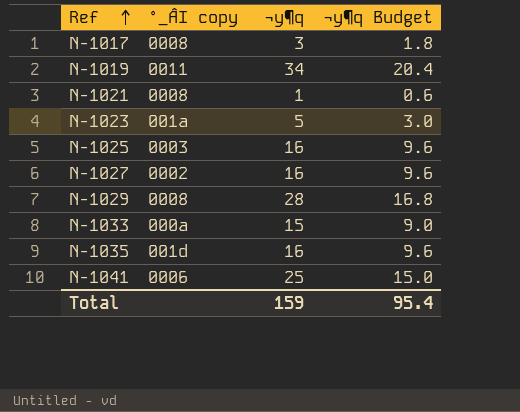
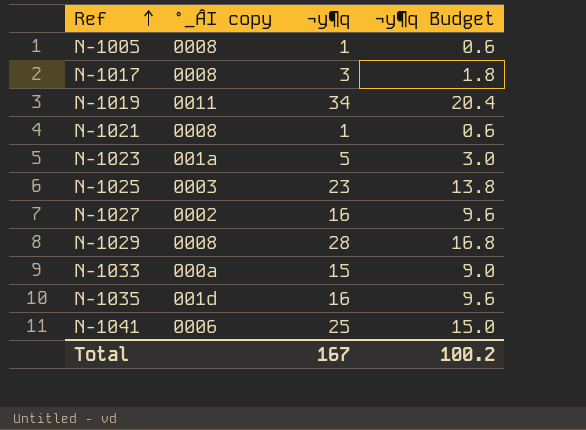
row N-1005: none -> 0008 | 1 | 0.6
N-1025 | ¬y¶q: 16 -> 23
N-1025 | ¬y¶q Budget: 9.6 -> 13.8
Total | ¬y¶q: 159 -> 167
Total | ¬y¶q Budget: 95.4 -> 100.2

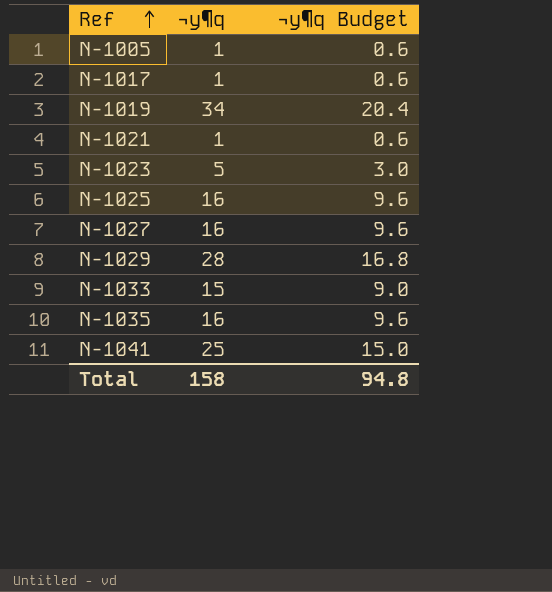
column °_ÂI copy | position: 2 -> none
N-1017 | ¬y¶q: 3 -> 1
N-1017 | ¬y¶q Budget: 1.8 -> 0.6
N-1025 | ¬y¶q: 23 -> 16
N-1025 | ¬y¶q Budget: 13.8 -> 9.6
Total | ¬y¶q: 167 -> 158
Total | ¬y¶q Budget: 100.2 -> 94.8

